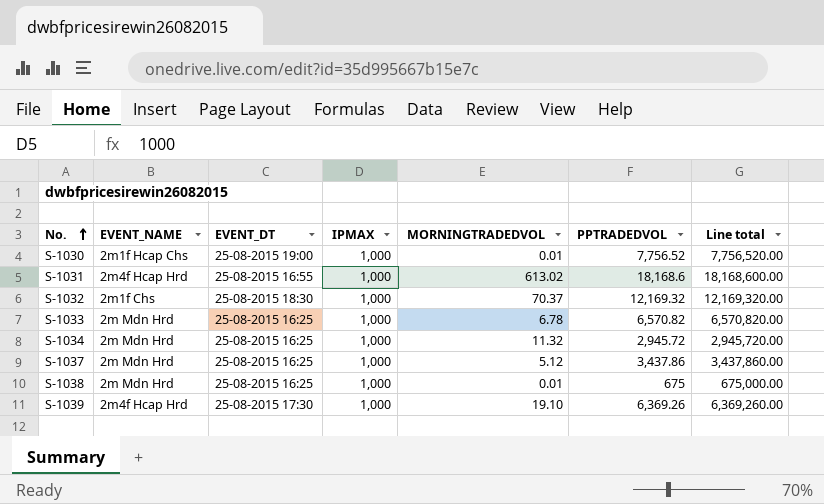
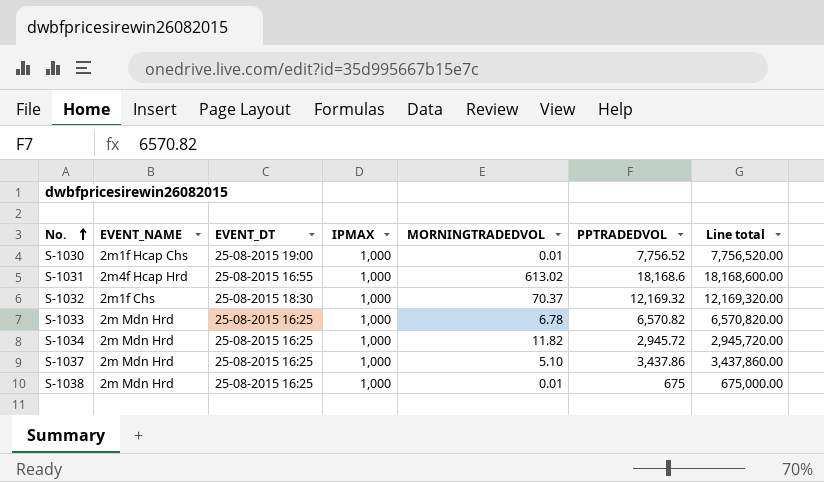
row S-1039: 2m4f Hcap Hrd | 25-08-2015 17:30 | 1,000 | 19.10 | 6,369.26 | 6,369,260.00 -> none
S-1034 | MORNINGTRADEDVOL: 11.32 -> 11.82
S-1037 | MORNINGTRADEDVOL: 5.12 -> 5.10

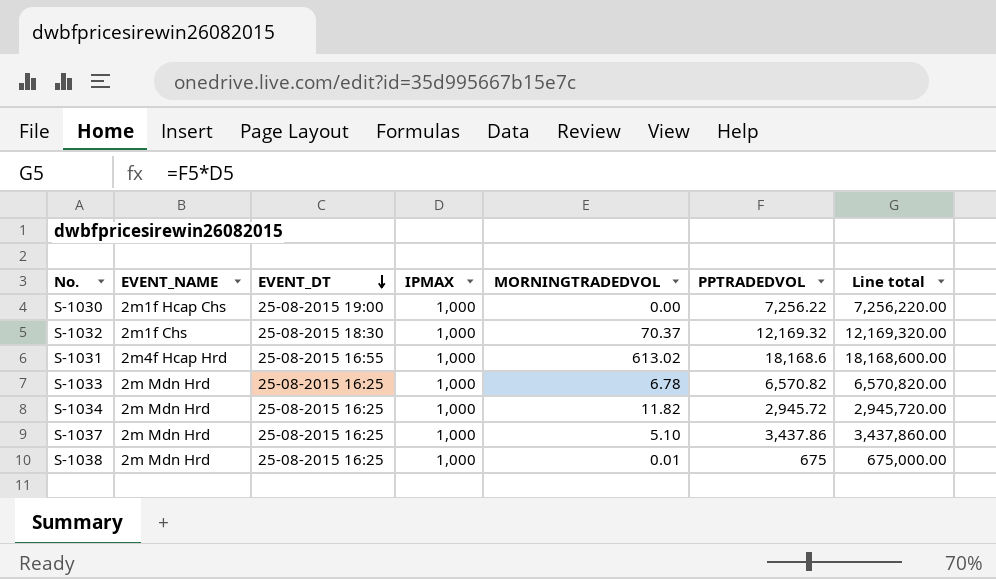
row order: No. ascending -> EVENT_DT descending
S-1030 | MORNINGTRADEDVOL: 0.01 -> 0.00
S-1030 | PPTRADEDVOL: 7,756.52 -> 7,256.22
S-1030 | Line total: 7,756,520.00 -> 7,256,220.00

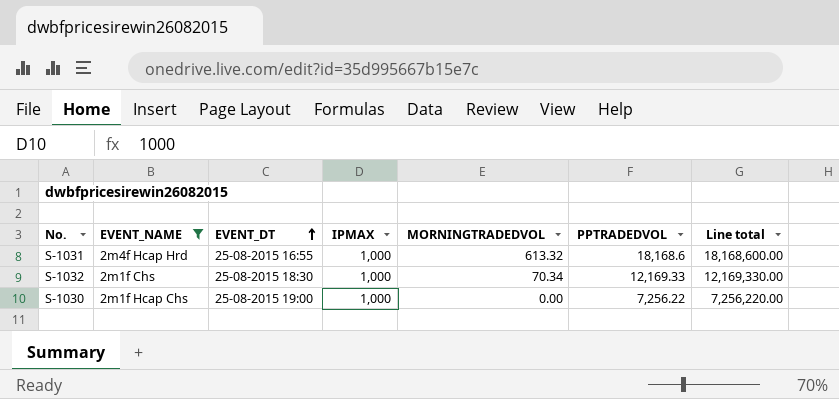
filter: none -> EVENT_NAME != 2m Mdn Hrd
row order: EVENT_DT descending -> EVENT_DT ascending
S-1031 | MORNINGTRADEDVOL: 613.02 -> 613.32
S-1032 | MORNINGTRADEDVOL: 70.37 -> 70.34
S-1032 | PPTRADEDVOL: 12,169.32 -> 12,169.33
S-1032 | Line total: 12,169,320.00 -> 12,169,330.00

